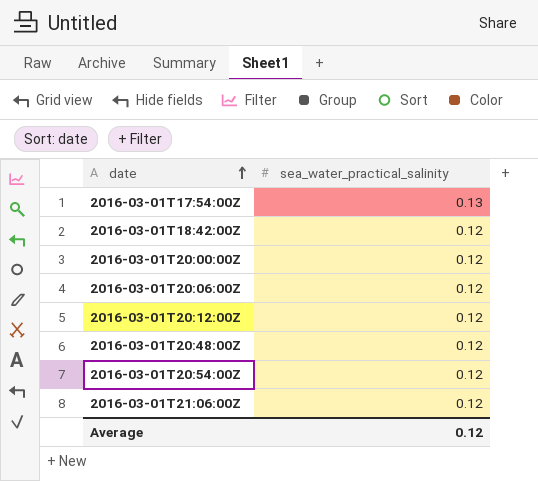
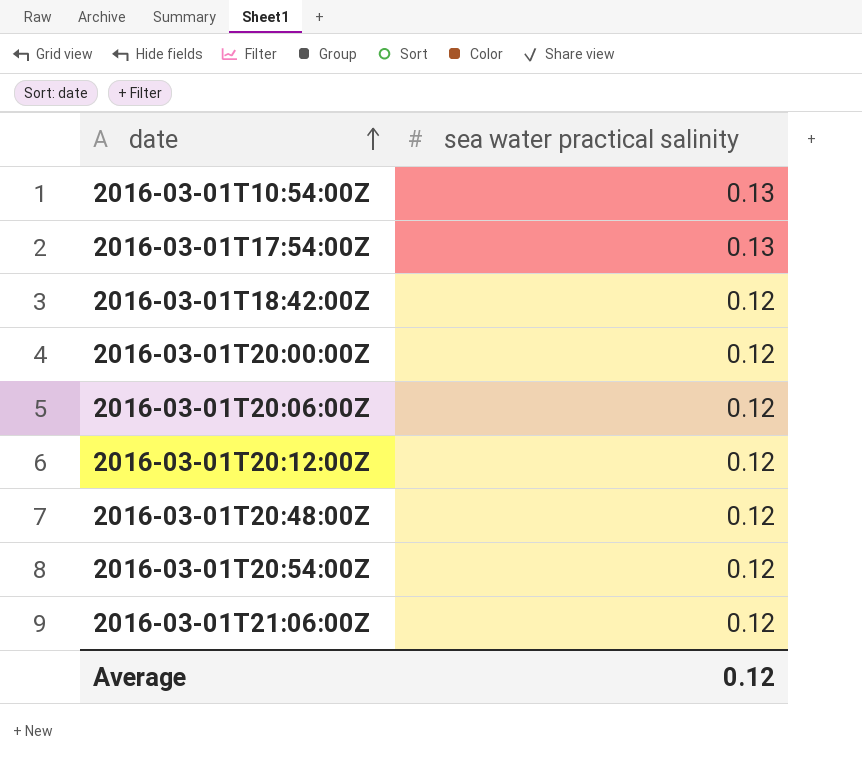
column name: sea_water_practical_salinity -> sea water practical salinity
row 2016-03-01T10:54:00Z: none -> 0.13

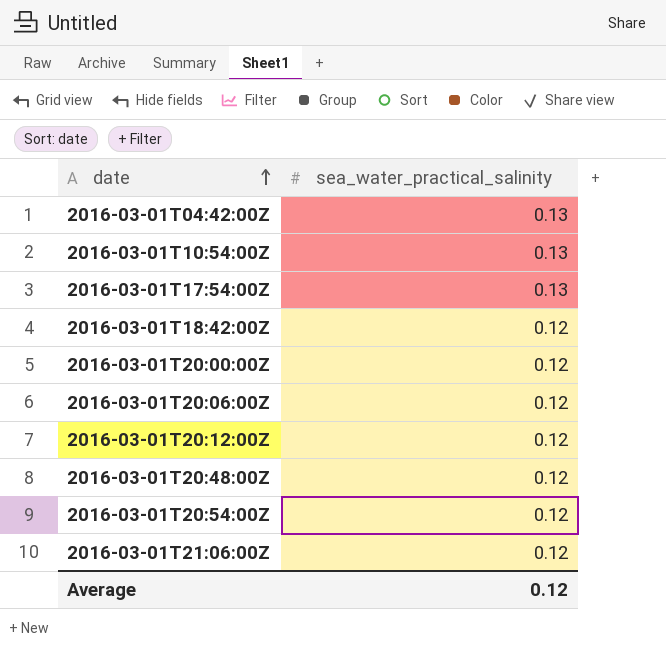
column name: sea water practical salinity -> sea_water_practical_salinity
row 2016-03-01T04:42:00Z: none -> 0.13

